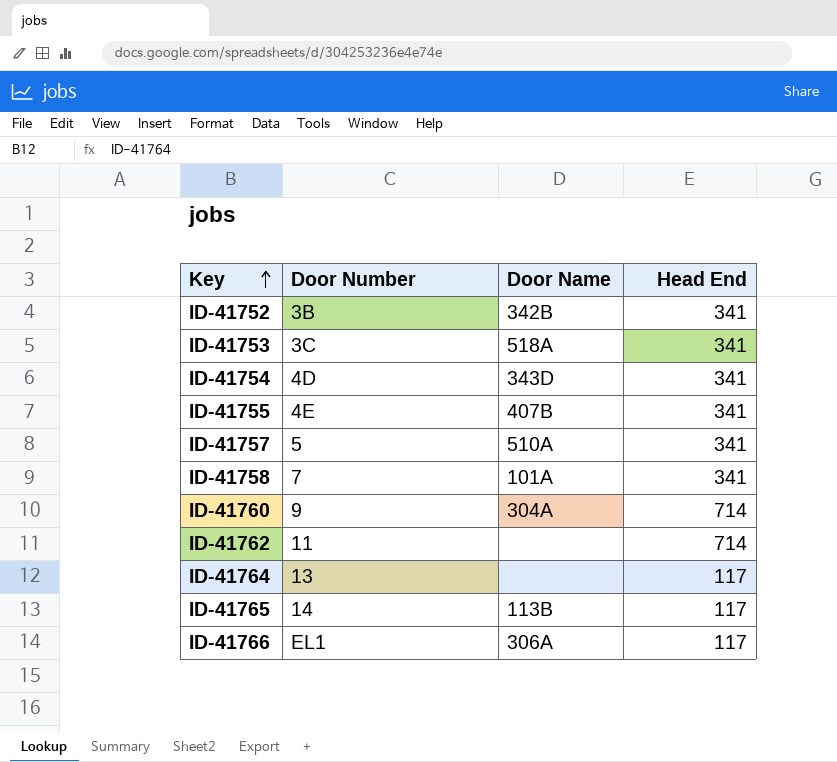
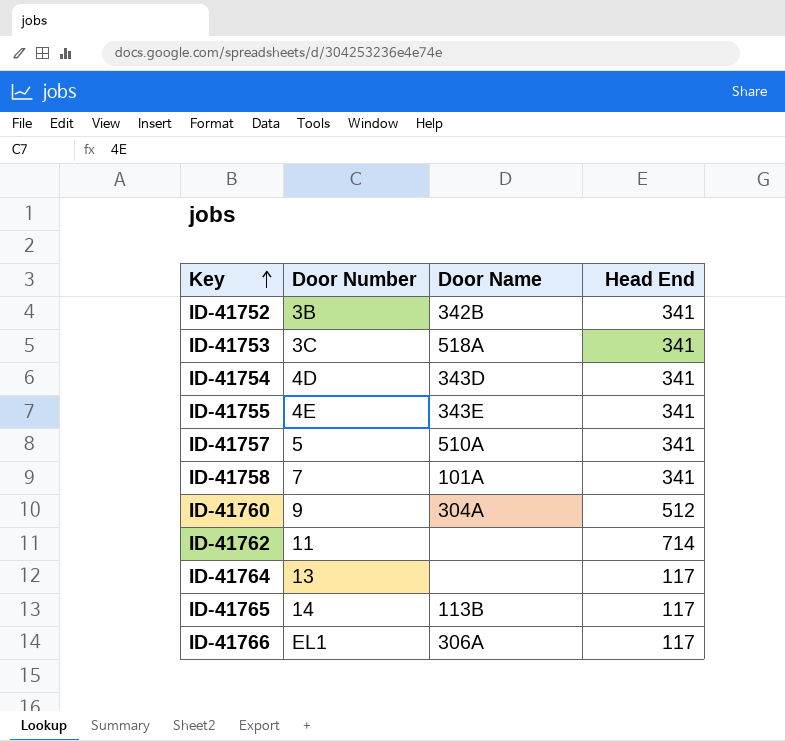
ID-41755 | Door Name: 407B -> 343E
ID-41760 | Head End: 714 -> 512

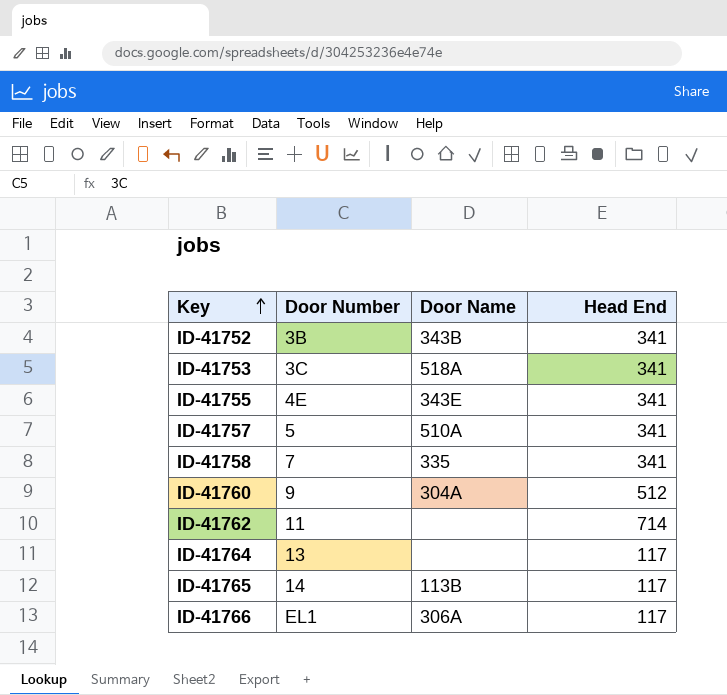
row ID-41754: 4D | 343D | 341 -> none
ID-41752 | Door Name: 342B -> 343B
ID-41758 | Door Name: 101A -> 335

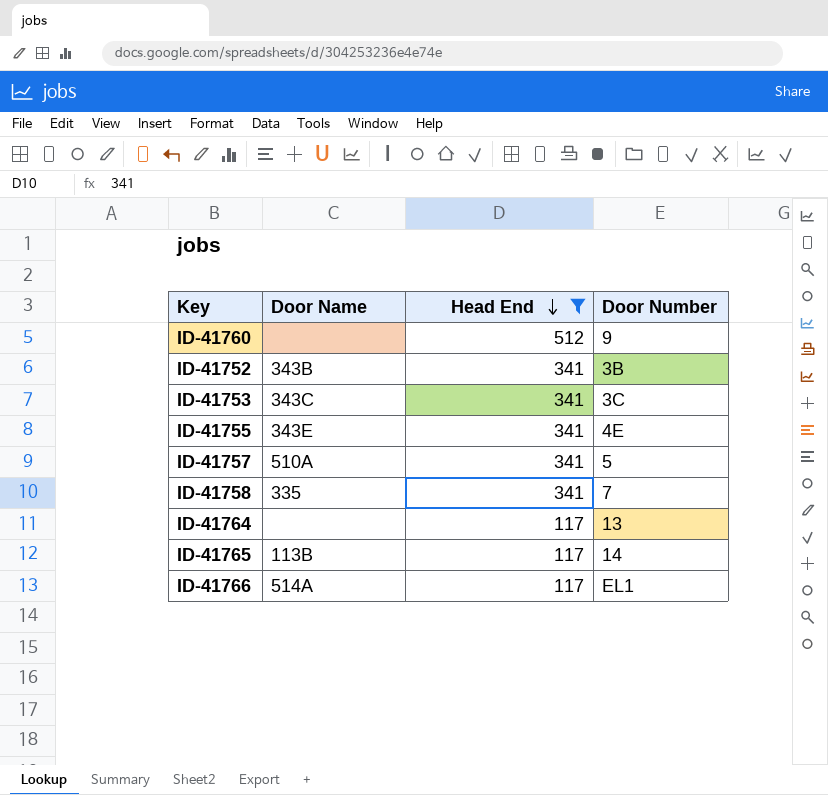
filter: none -> Head End != 714
row order: Key ascending -> Head End descending
column Door Number | position: 2 -> 4
ID-41760 | Door Name: 304A -> none
ID-41753 | Door Name: 518A -> 343C
ID-41766 | Door Name: 306A -> 514A

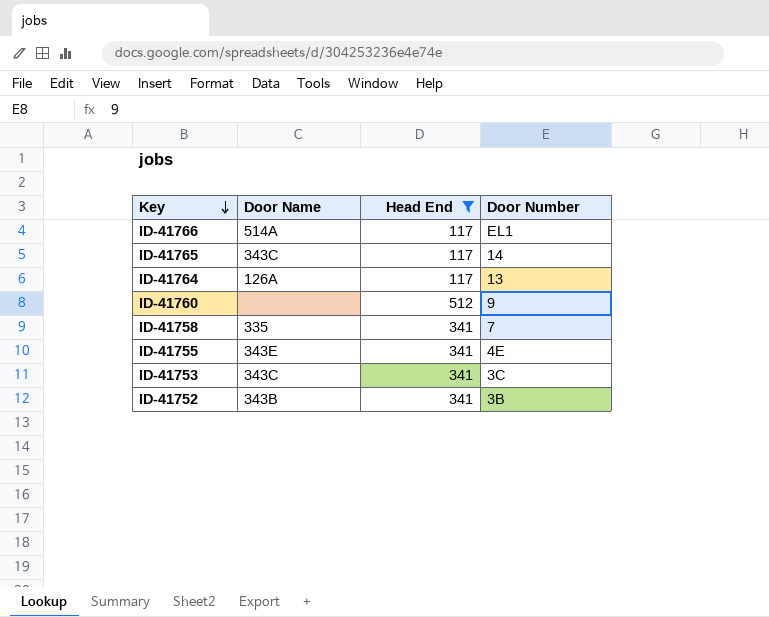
row order: Head End descending -> Key descending
row ID-41757: 510A | 341 | 5 -> none
ID-41765 | Door Name: 113B -> 343C
ID-41764 | Door Name: none -> 126A

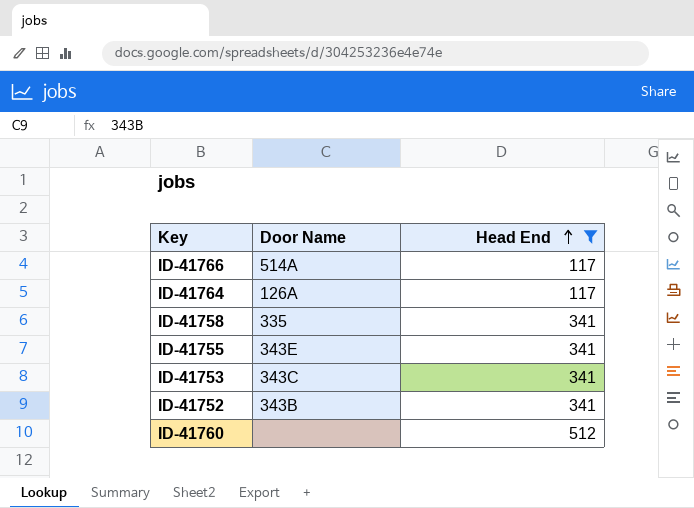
row order: Key descending -> Head End ascending
column Door Number | position: 4 -> none
row ID-41765: 343C | 117 | 14 -> none

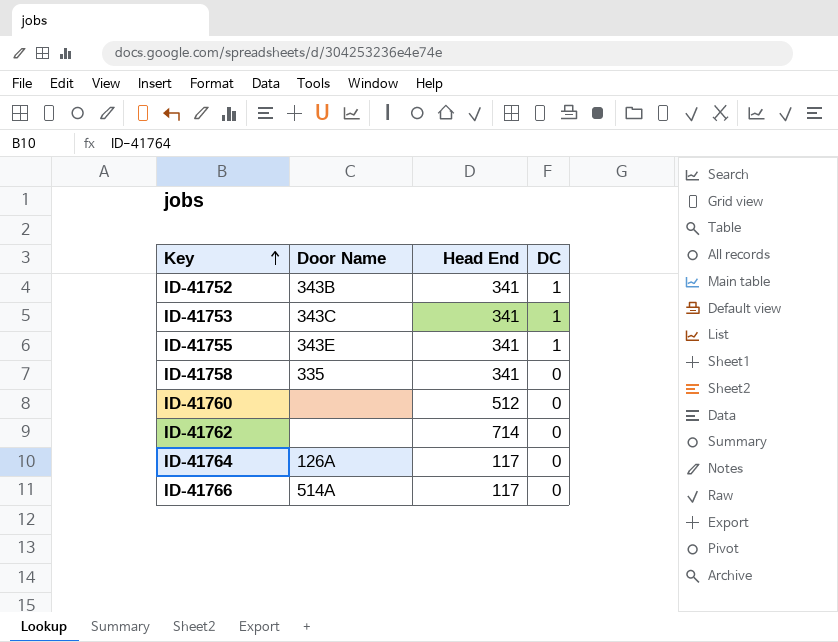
filter: Head End != 714 -> none
row order: Head End ascending -> Key ascending
column DC | position: none -> 4

